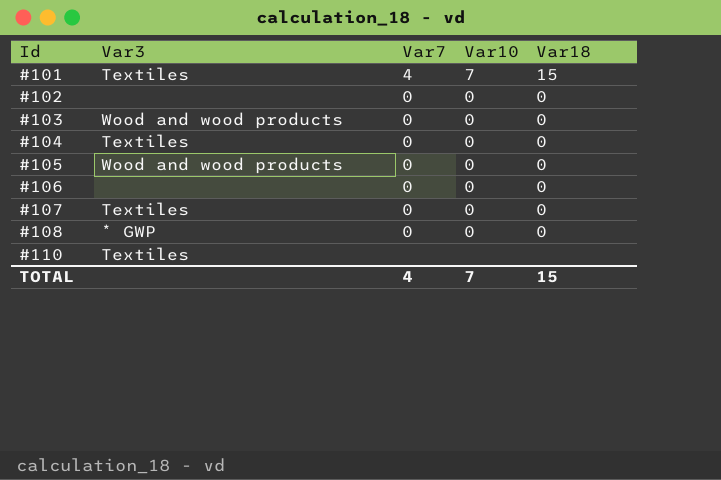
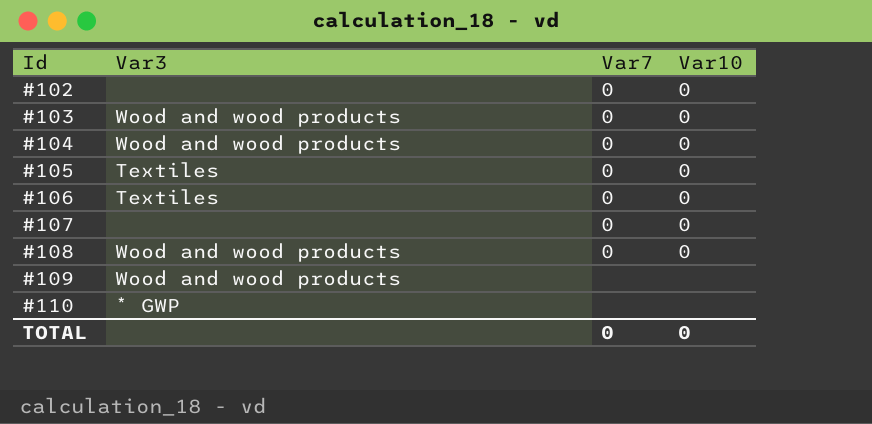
column Var18 | position: 5 -> none
row #101: Textiles | 4 | 7 | 15 -> none
#104 | Var3: Textiles -> Wood and wood products
#105 | Var3: Wood and wood products -> Textiles
#106 | Var3: none -> Textiles
#107 | Var3: Textiles -> none
#108 | Var3: * GWP -> Wood and wood products
row #109: none -> Wood and wood products | none | none
#110 | Var3: Textiles -> * GWP
TOTAL | Var7: 4 -> 0
TOTAL | Var10: 7 -> 0

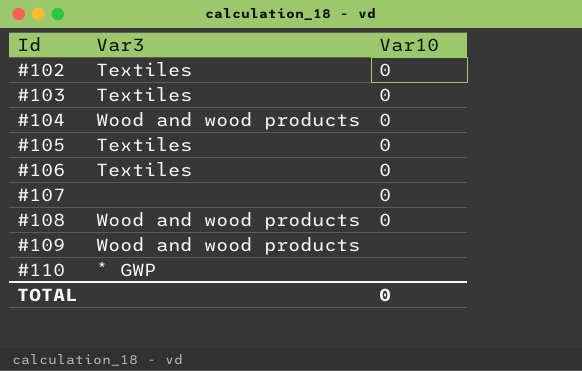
column Var7 | position: 3 -> none
#102 | Var3: none -> Textiles
#103 | Var3: Wood and wood products -> Textiles

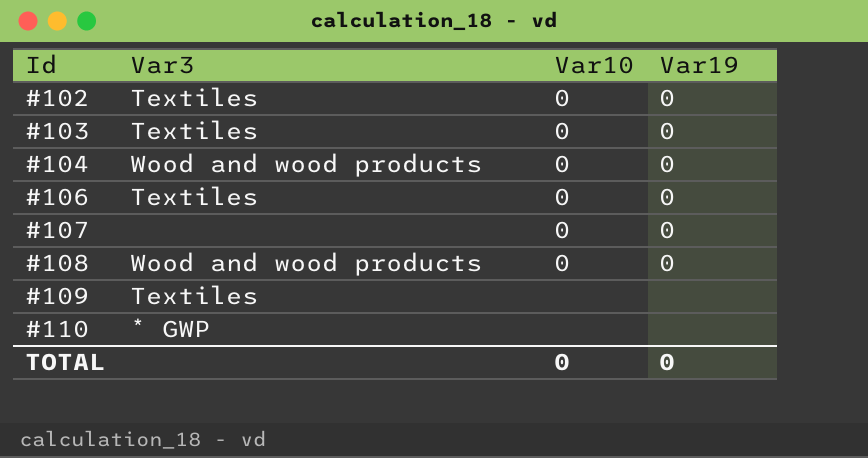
column Var19 | position: none -> 4
row #105: Textiles | 0 -> none
#109 | Var3: Wood and wood products -> Textiles

